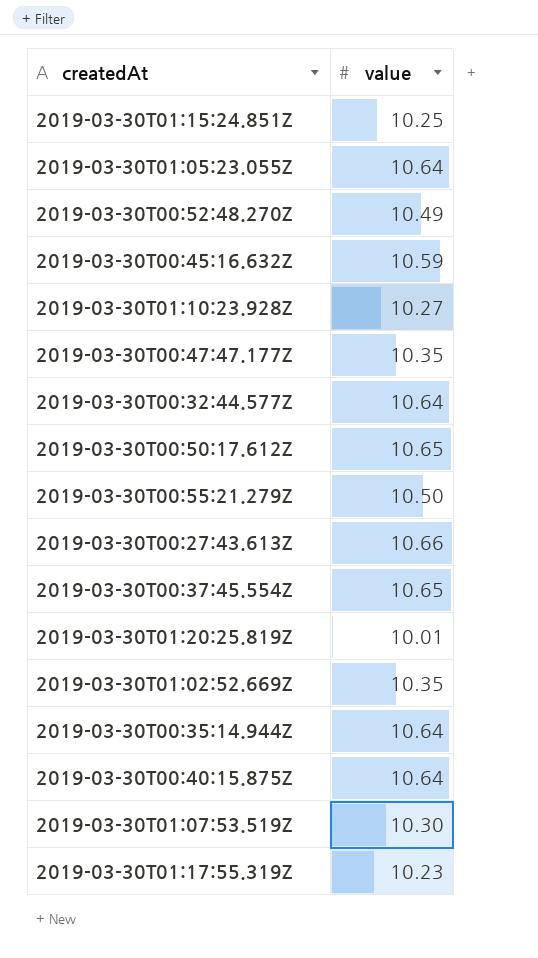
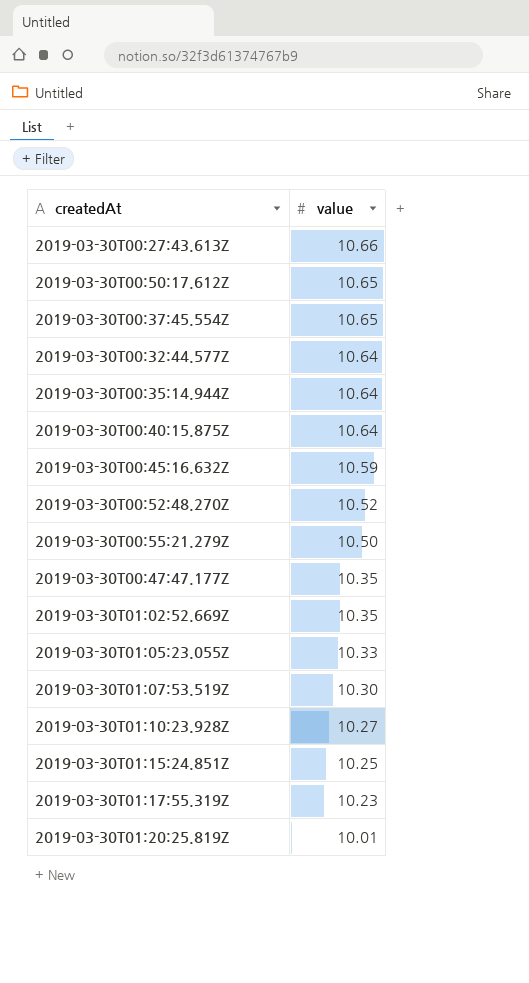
row order: none -> value descending
2019-03-30T00:52:48.270Z | value: 10.49 -> 10.52
2019-03-30T01:05:23.055Z | value: 10.64 -> 10.33

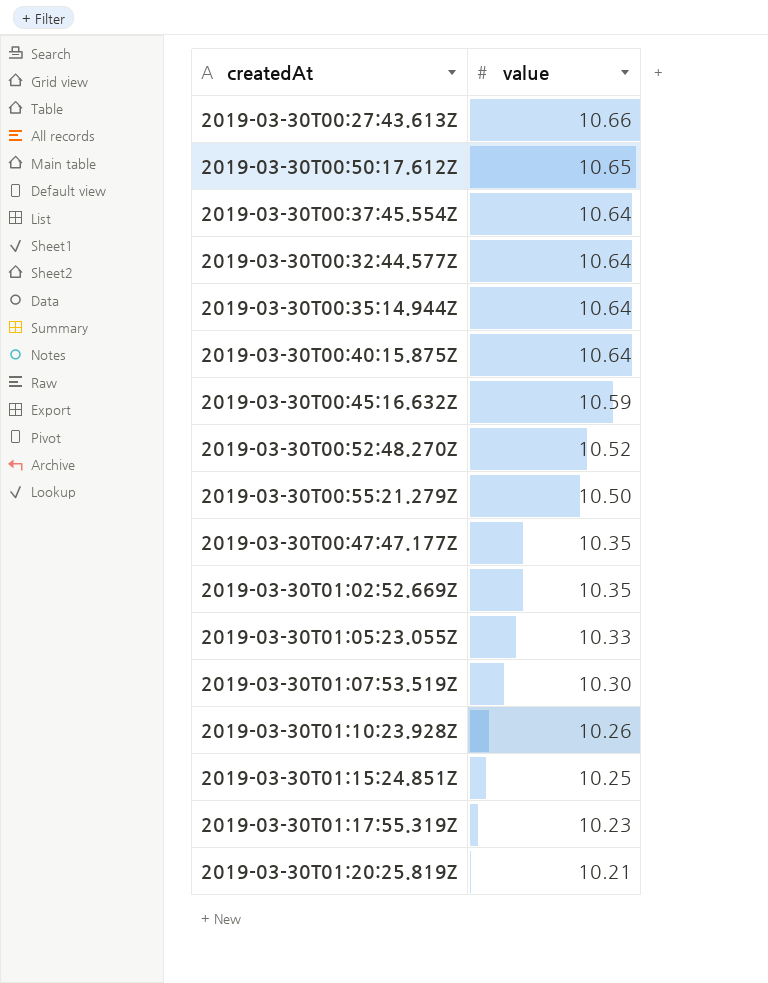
2019-03-30T00:37:45.554Z | value: 10.65 -> 10.64
2019-03-30T01:10:23.928Z | value: 10.27 -> 10.26
2019-03-30T01:20:25.819Z | value: 10.01 -> 10.21

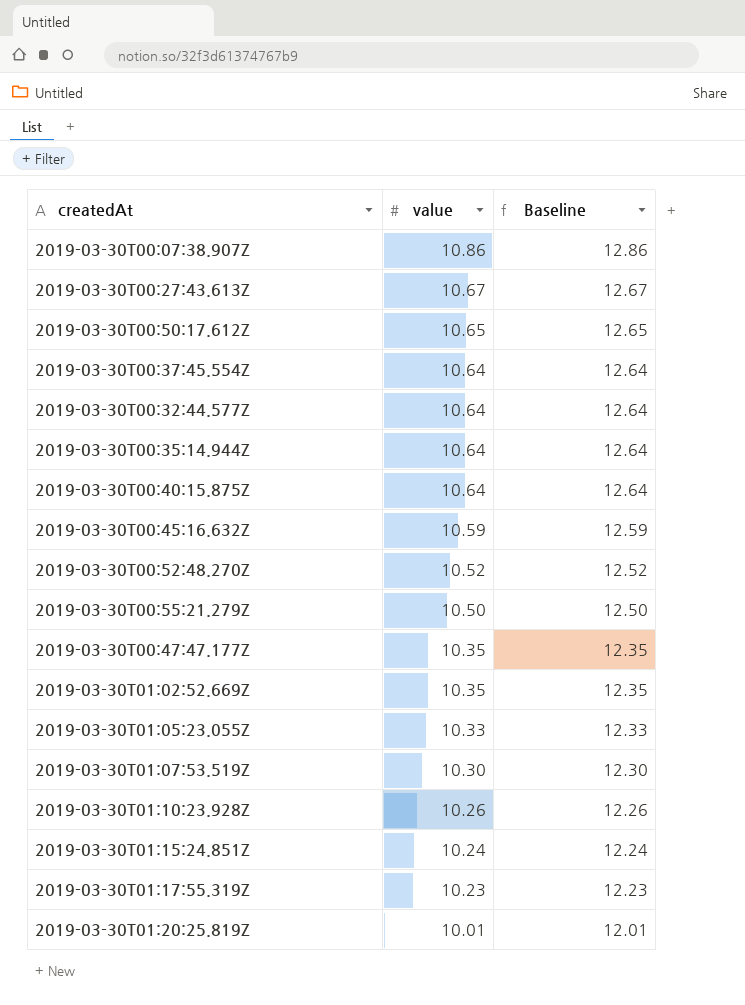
column Baseline | formula: none -> [value] + 2
row 2019-03-30T00:07:38.907Z: none -> 10.86 | 12.86
2019-03-30T00:27:43.613Z | value: 10.66 -> 10.67
2019-03-30T01:15:24.851Z | value: 10.25 -> 10.24
2019-03-30T01:20:25.819Z | value: 10.21 -> 10.01

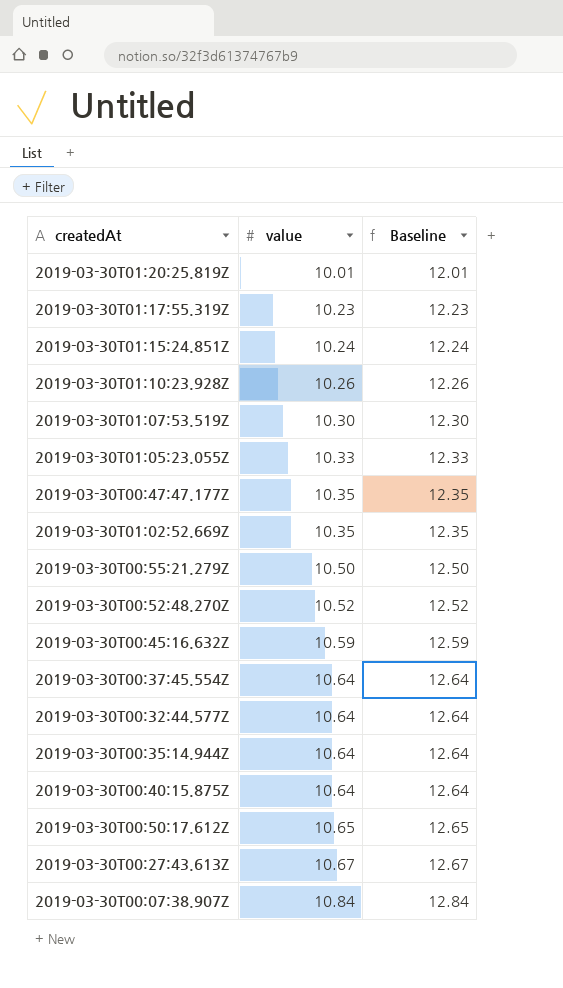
row order: value descending -> value ascending
2019-03-30T00:07:38.907Z | value: 10.86 -> 10.84
2019-03-30T00:07:38.907Z | Baseline: 12.86 -> 12.84

